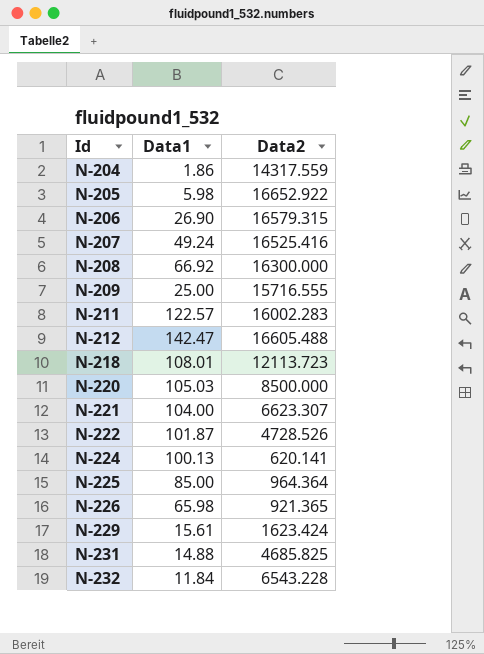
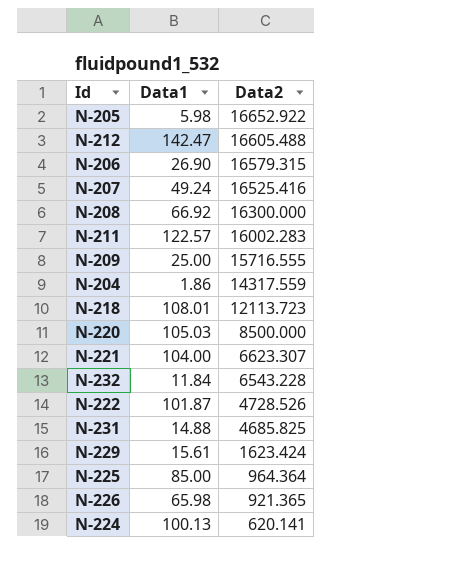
row order: Id ascending -> Data2 descending

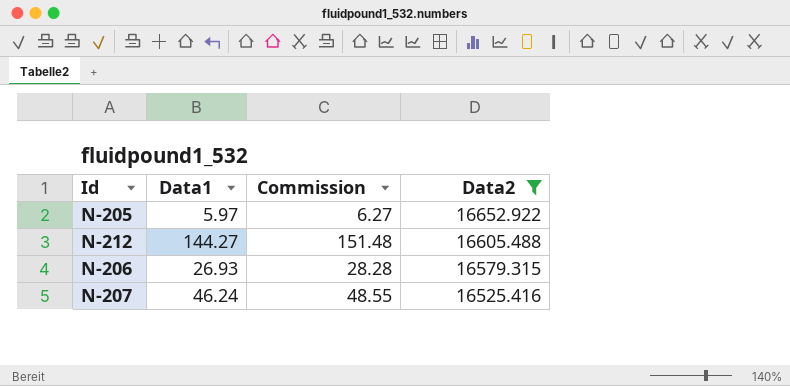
filter: none -> Data2 >= 16525.416
column Commission | formula: none -> [Data1] * 1.05
N-205 | Data1: 5.98 -> 5.97
N-212 | Data1: 142.47 -> 144.27
N-206 | Data1: 26.90 -> 26.93
N-207 | Data1: 49.24 -> 46.24

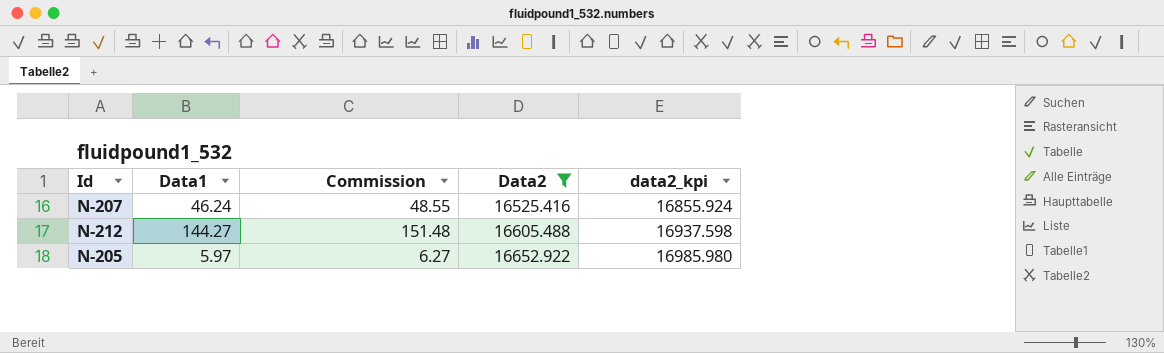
row order: Data2 descending -> Data2 ascending
column data2_kpi | formula: none -> [Data2] * 1.02
row N-206: 26.93 | 28.28 | 16579.315 -> none

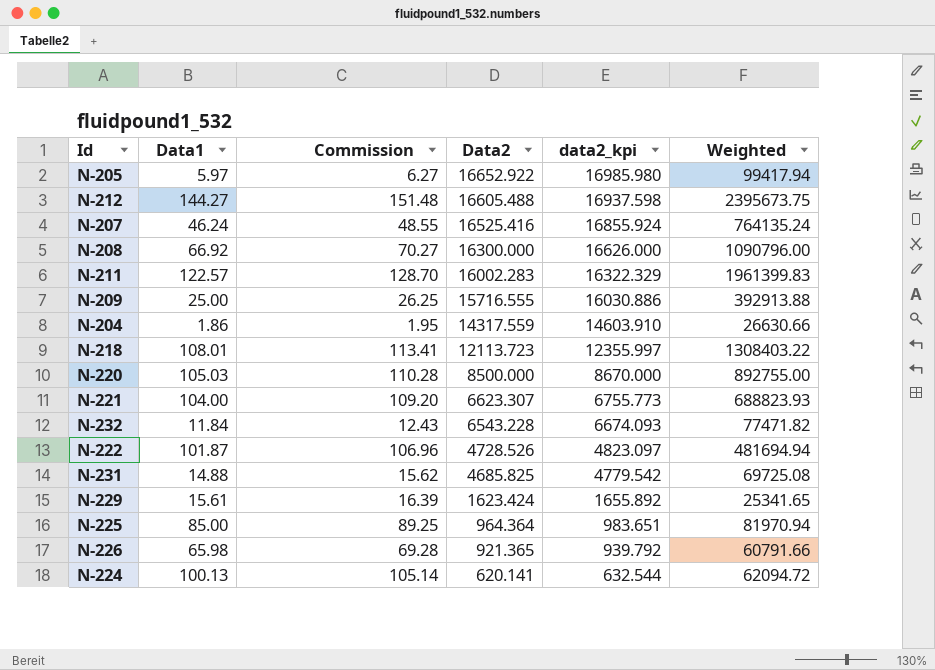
filter: Data2 >= 16525.416 -> none
row order: Data2 ascending -> Data2 descending
column Weighted | formula: none -> [Data1] * [Data2]

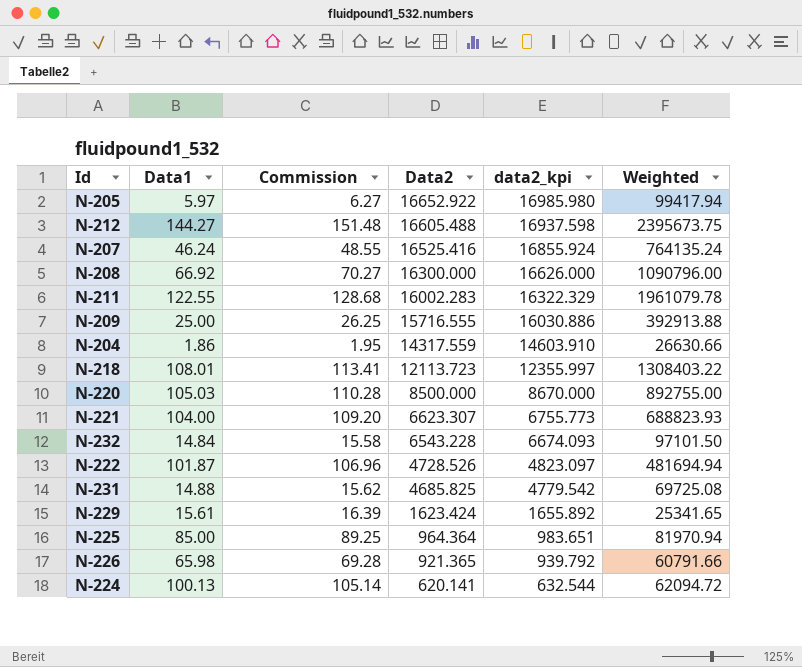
N-211 | Data1: 122.57 -> 122.55
N-211 | Commission: 128.70 -> 128.68
N-211 | Weighted: 1961399.83 -> 1961079.78
N-232 | Data1: 11.84 -> 14.84
N-232 | Commission: 12.43 -> 15.58
N-232 | Weighted: 77471.82 -> 97101.50

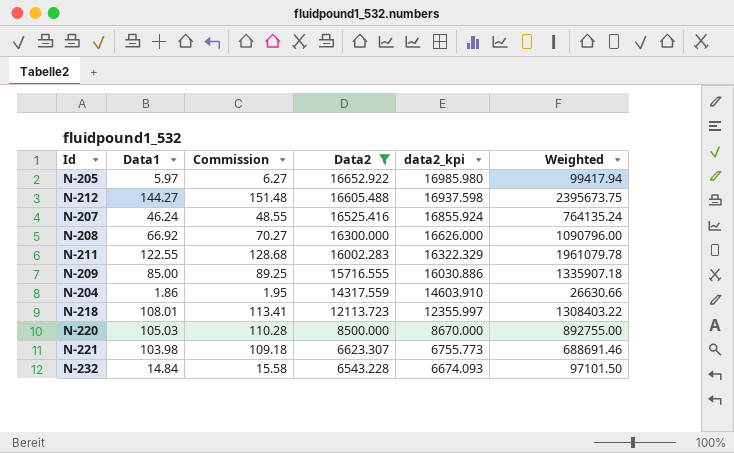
filter: none -> Data2 >= 6543.228
N-209 | Data1: 25.00 -> 85.00
N-209 | Commission: 26.25 -> 89.25
N-209 | Weighted: 392913.88 -> 1335907.18
N-221 | Data1: 104.00 -> 103.98
N-221 | Commission: 109.20 -> 109.18
N-221 | Weighted: 688823.93 -> 688691.46

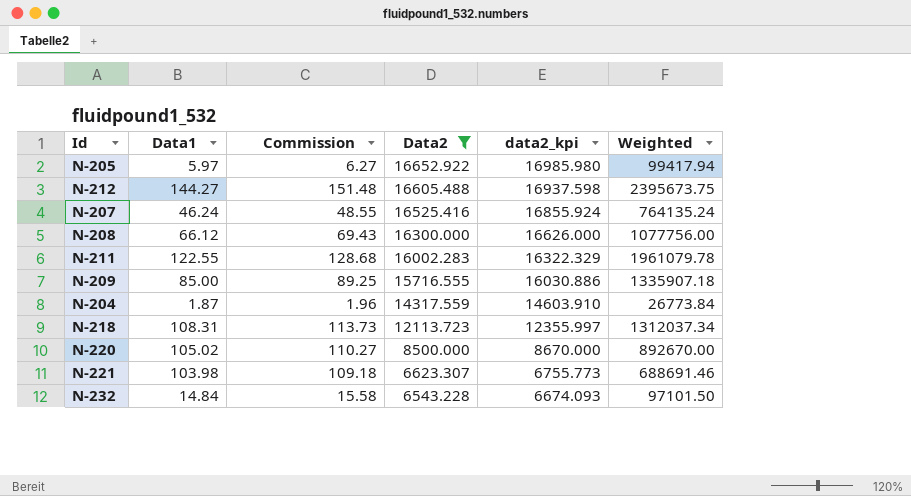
N-208 | Data1: 66.92 -> 66.12
N-208 | Commission: 70.27 -> 69.43
N-208 | Weighted: 1090796.00 -> 1077756.00
N-204 | Data1: 1.86 -> 1.87
N-204 | Commission: 1.95 -> 1.96
N-204 | Weighted: 26630.66 -> 26773.84
N-218 | Data1: 108.01 -> 108.31
N-218 | Commission: 113.41 -> 113.73
N-218 | Weighted: 1308403.22 -> 1312037.34
N-220 | Data1: 105.03 -> 105.02
N-220 | Commission: 110.28 -> 110.27
N-220 | Weighted: 892755.00 -> 892670.00

